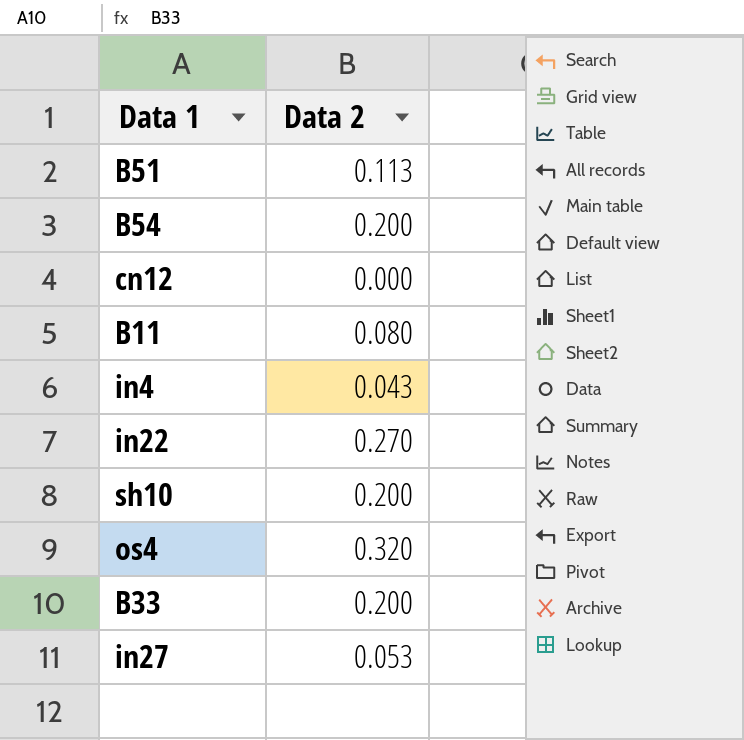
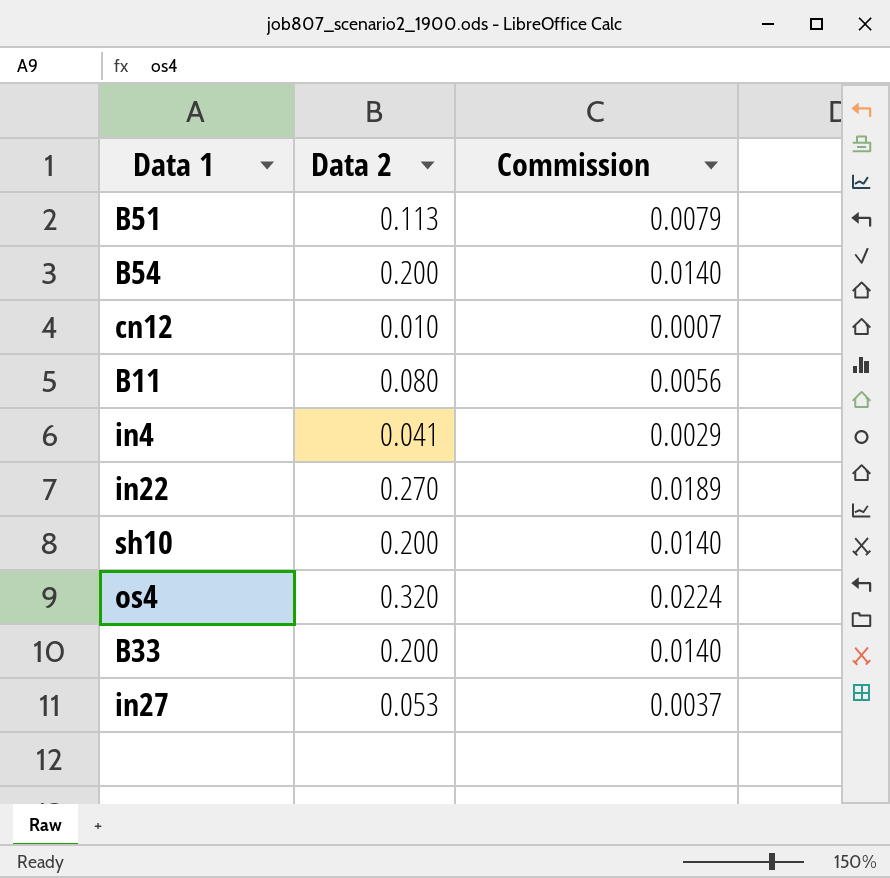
column Commission | formula: none -> [Data 2] * 0.07
cn12 | Data 2: 0.000 -> 0.010
in4 | Data 2: 0.043 -> 0.041

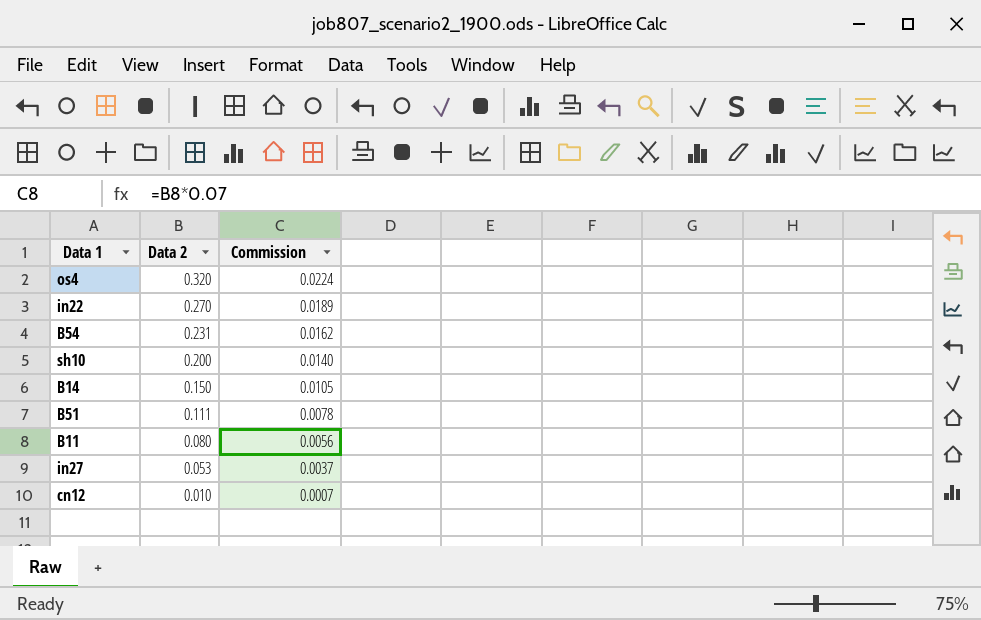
row order: none -> Data 2 descending
row in4: 0.041 | 0.0029 -> none
row B33: 0.200 | 0.0140 -> none
B54 | Data 2: 0.200 -> 0.231
B54 | Commission: 0.0140 -> 0.0162
row B14: none -> 0.150 | 0.0105
B51 | Data 2: 0.113 -> 0.111
B51 | Commission: 0.0079 -> 0.0078

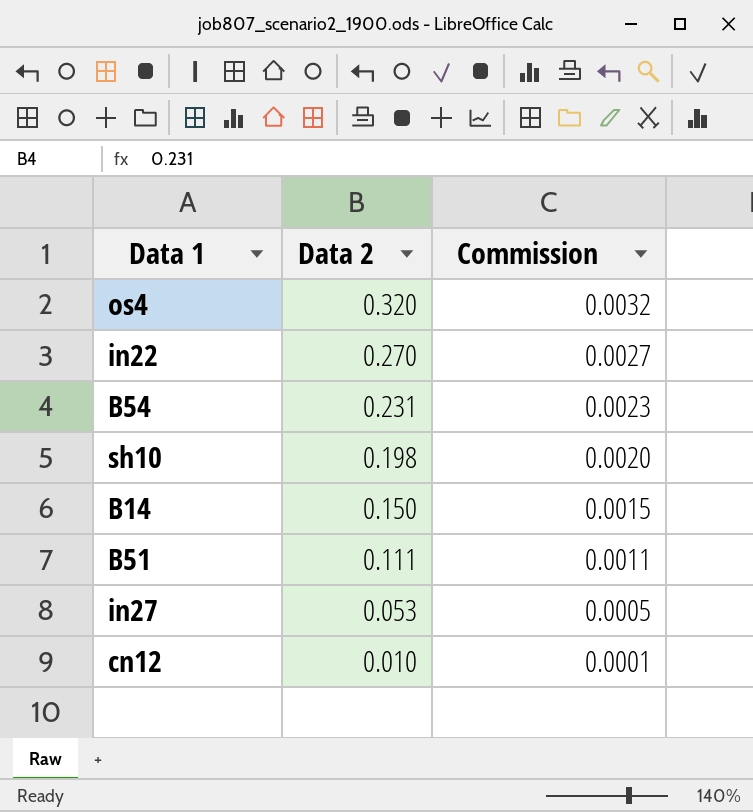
column Commission | formula: [Data 2] * 0.07 -> [Data 2] * 0.01
row B11: 0.080 | 0.0056 -> none
sh10 | Data 2: 0.200 -> 0.198

